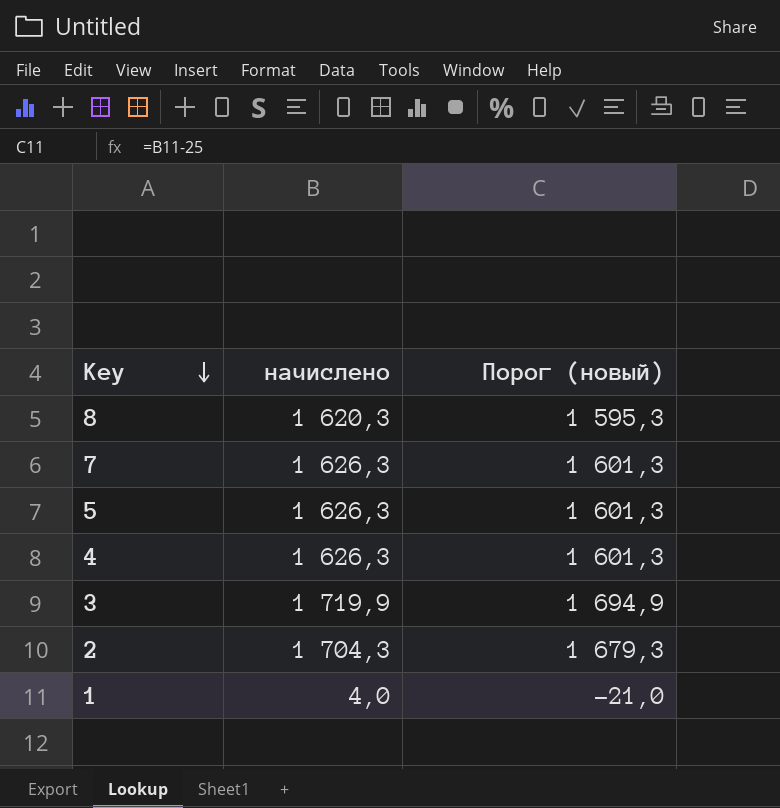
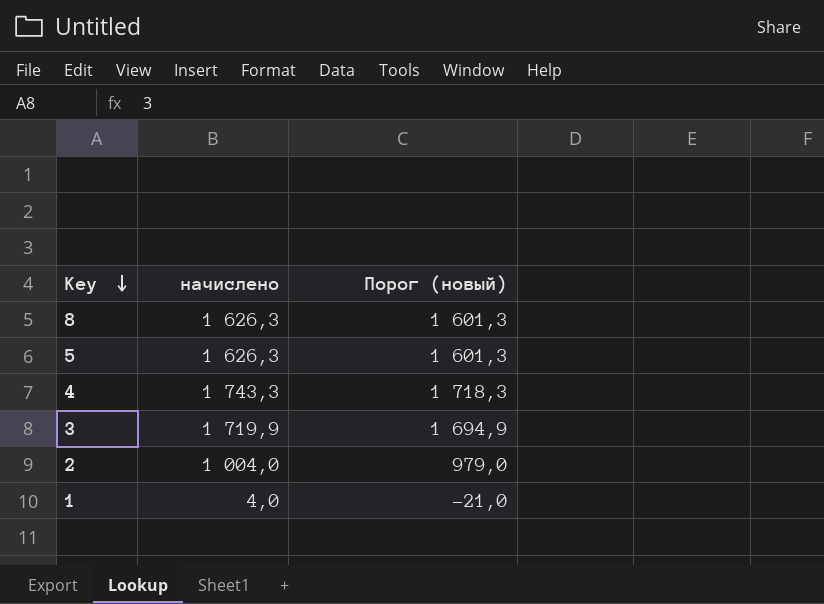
row 7: 1 626,3 | 1 601,3 -> none
8 | начислено: 1 620,3 -> 1 626,3
8 | Порог (новый): 1 595,3 -> 1 601,3
4 | начислено: 1 626,3 -> 1 743,3
4 | Порог (новый): 1 601,3 -> 1 718,3
2 | начислено: 1 704,3 -> 1 004,0
2 | Порог (новый): 1 679,3 -> 979,0

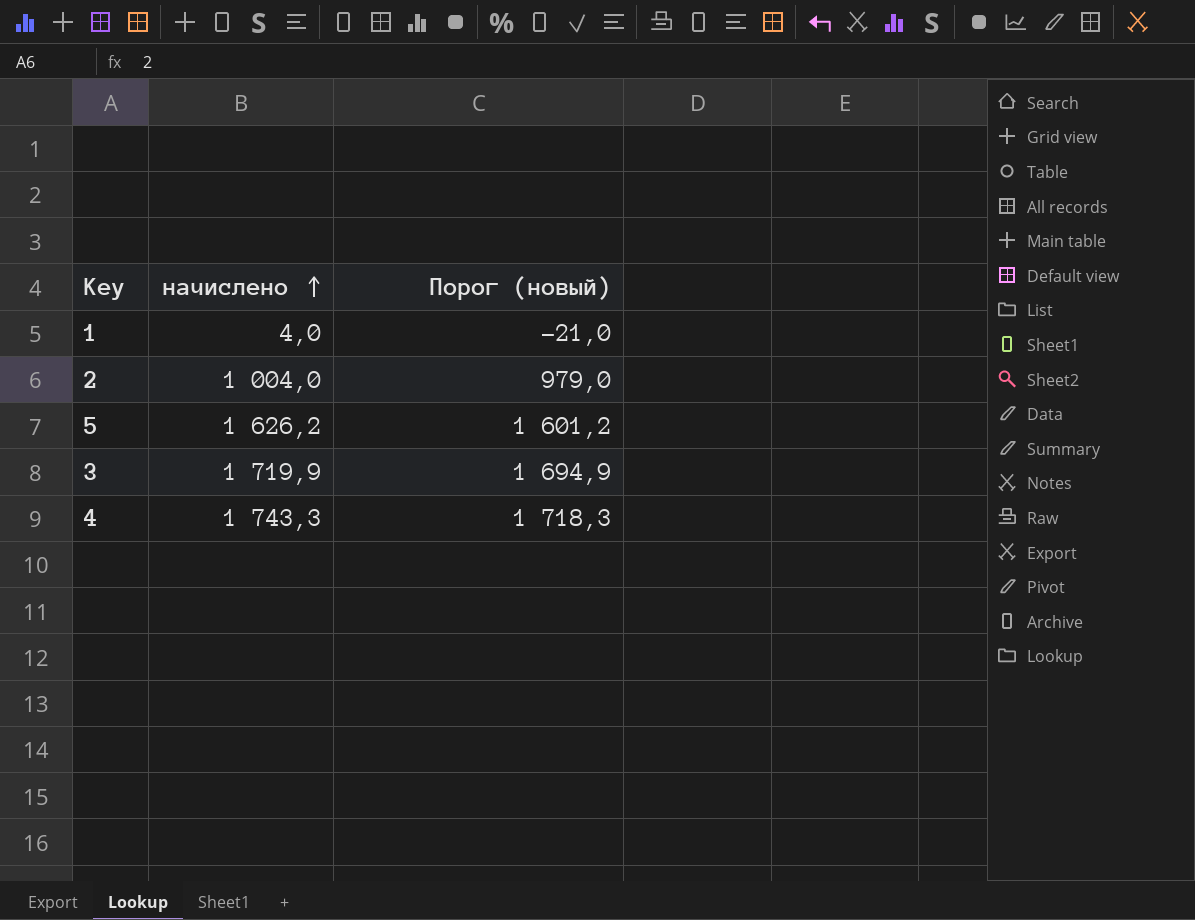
row order: Key descending -> начислено ascending
row 8: 1 626,3 | 1 601,3 -> none
5 | начислено: 1 626,3 -> 1 626,2
5 | Порог (новый): 1 601,3 -> 1 601,2

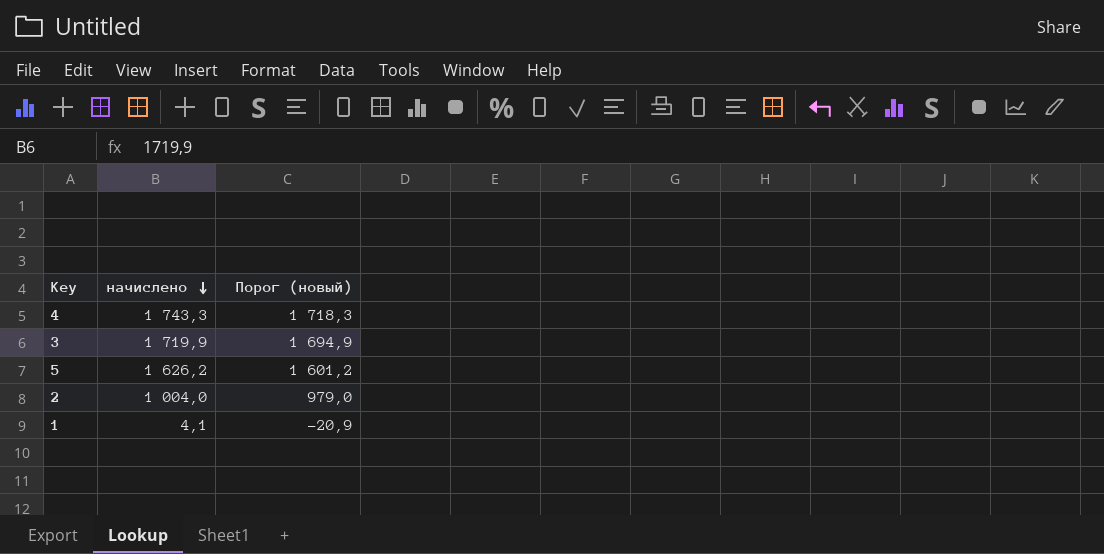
row order: начислено ascending -> начислено descending
1 | начислено: 4,0 -> 4,1
1 | Порог (новый): -21,0 -> -20,9

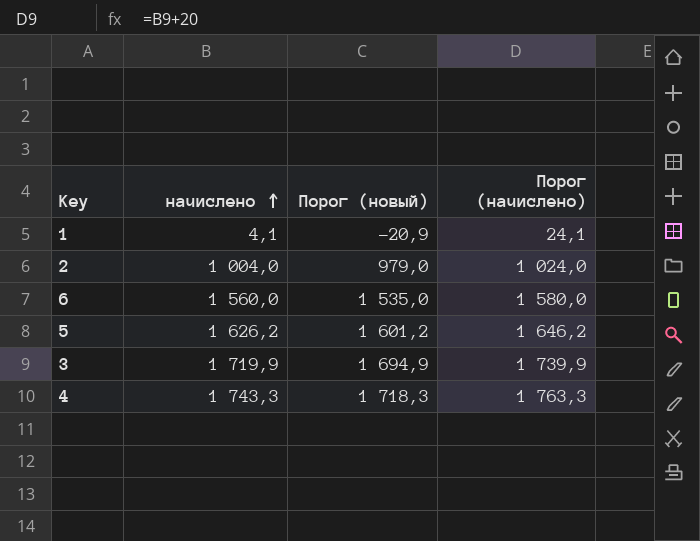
row order: начислено descending -> начислено ascending
column Порог (начислено) | formula: none -> [начислено] + 20
row 6: none -> 1 560,0 | 1 535,0 | 1 580,0

